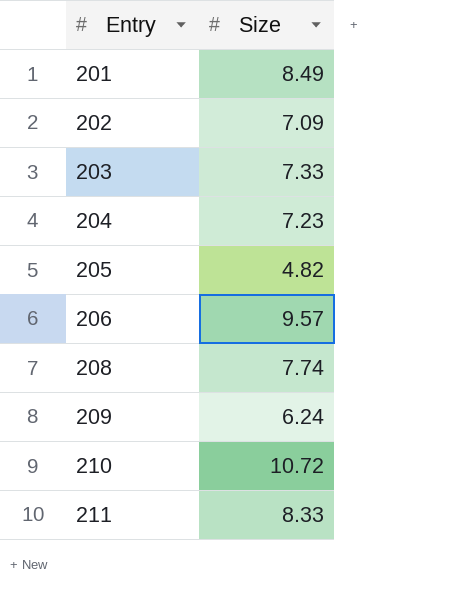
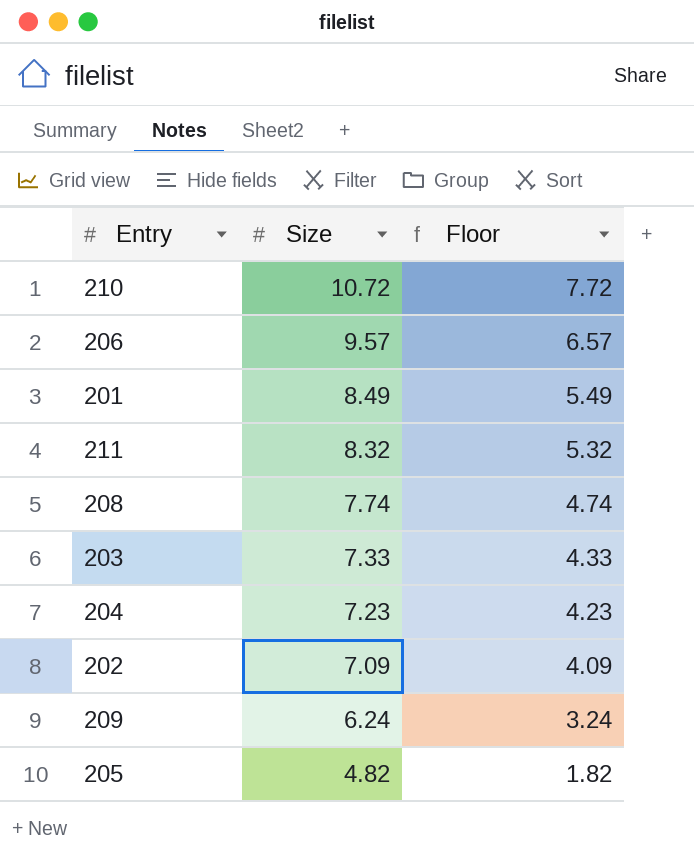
row order: Entry ascending -> Size descending
column Floor | formula: none -> [Size] - 3
211 | Size: 8.33 -> 8.32

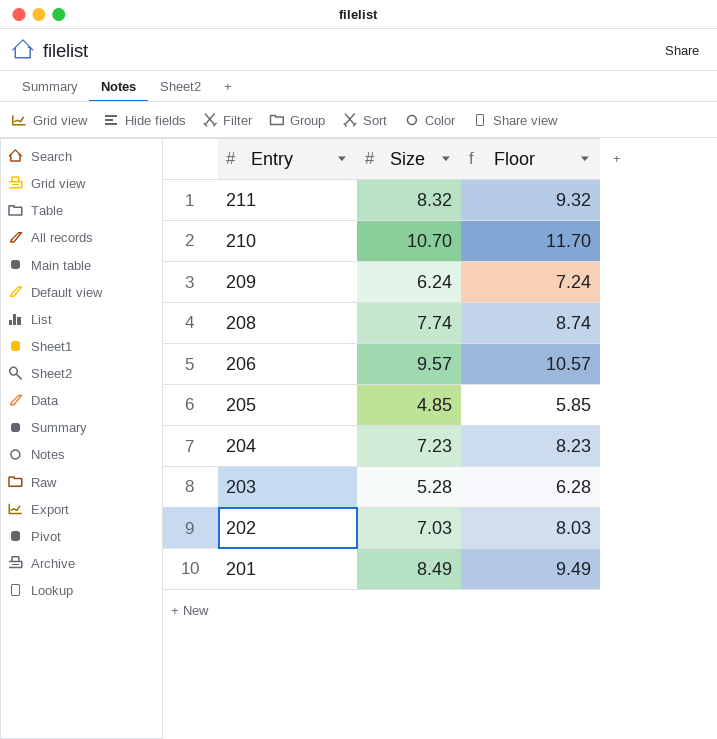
row order: Size descending -> Entry descending
column Floor | formula: [Size] - 3 -> [Size] + 1
210 | Size: 10.72 -> 10.70
205 | Size: 4.82 -> 4.85
203 | Size: 7.33 -> 5.28
202 | Size: 7.09 -> 7.03

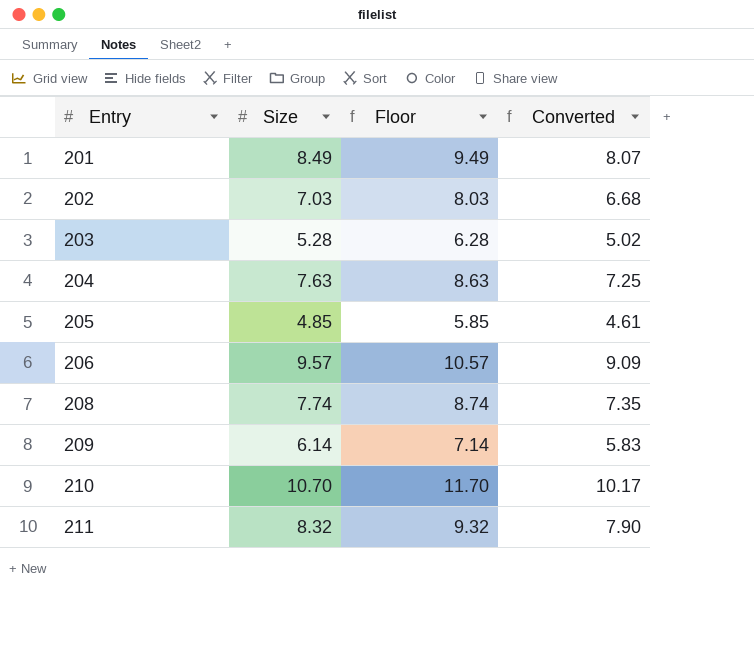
row order: Entry descending -> Entry ascending
column Converted | formula: none -> [Size] * 0.95
204 | Size: 7.23 -> 7.63
204 | Floor: 8.23 -> 8.63
209 | Size: 6.24 -> 6.14
209 | Floor: 7.24 -> 7.14

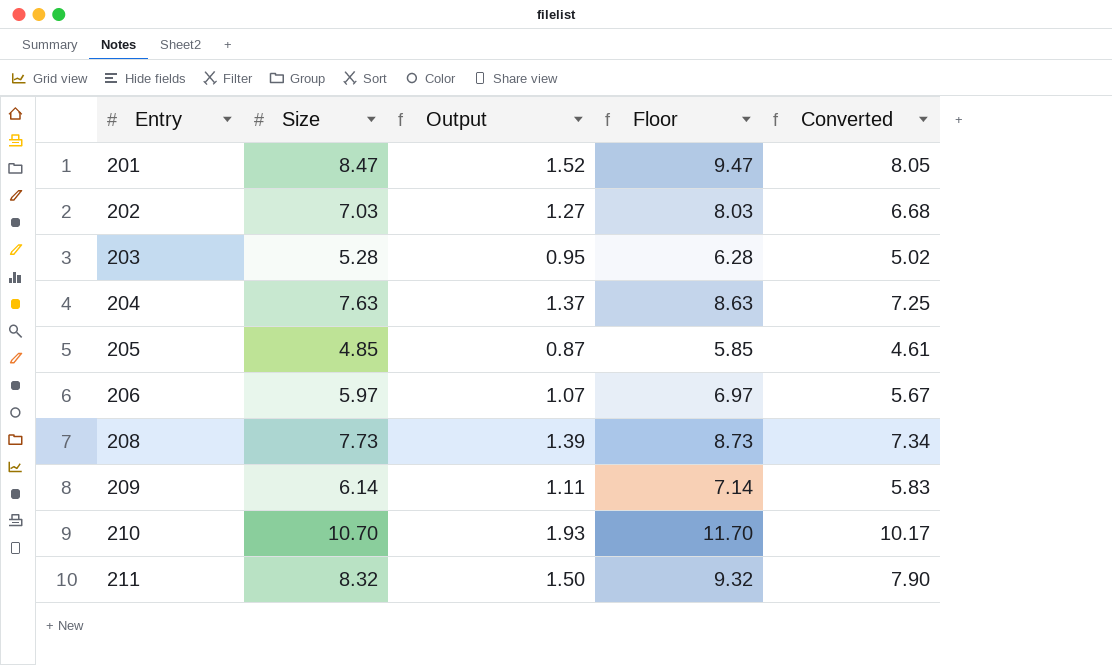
column Output | formula: none -> [Size] * 0.18
201 | Size: 8.49 -> 8.47
201 | Floor: 9.49 -> 9.47
201 | Converted: 8.07 -> 8.05
206 | Size: 9.57 -> 5.97
206 | Floor: 10.57 -> 6.97
206 | Converted: 9.09 -> 5.67
208 | Size: 7.74 -> 7.73
208 | Floor: 8.74 -> 8.73
208 | Converted: 7.35 -> 7.34

